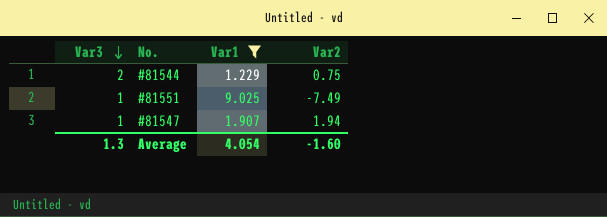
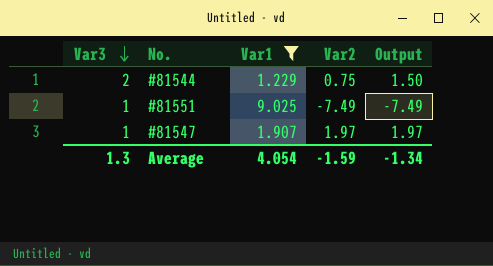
column Output | formula: none -> [Var3] * [Var2]
#81547 | Var2: 1.94 -> 1.97
Average | Var2: -1.60 -> -1.59

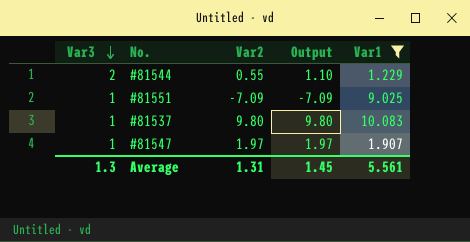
column Var1 | position: 3 -> 5
#81544 | Var2: 0.75 -> 0.55
#81544 | Output: 1.50 -> 1.10
#81551 | Var2: -7.49 -> -7.09
#81551 | Output: -7.49 -> -7.09
row #81537: none -> 1 | 9.80 | 9.80 | 10.083
Average | Var2: -1.59 -> 1.31
Average | Output: -1.34 -> 1.45
Average | Var1: 4.054 -> 5.561

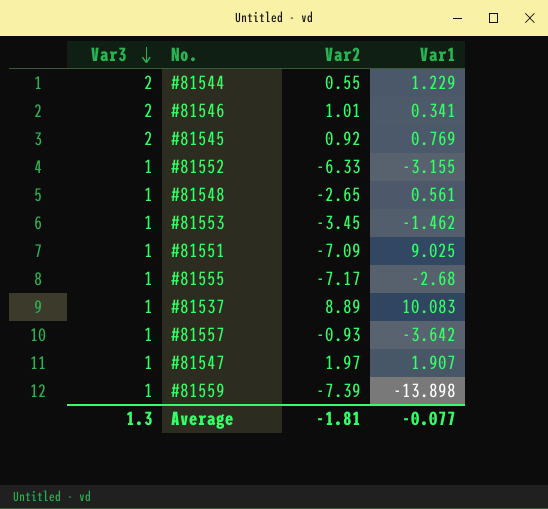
filter: Var1 >= 1.229 -> none
column Output | formula: [Var3] * [Var2] -> none
#81537 | Var2: 9.80 -> 8.89
Average | Var2: 1.31 -> -1.81
Average | Var1: 5.561 -> -0.077

